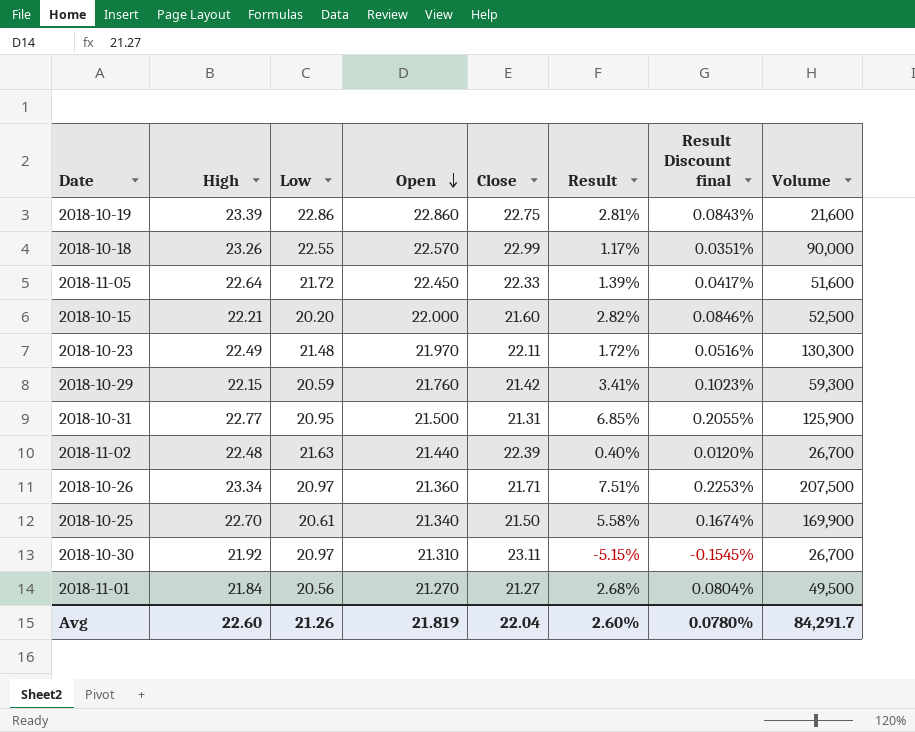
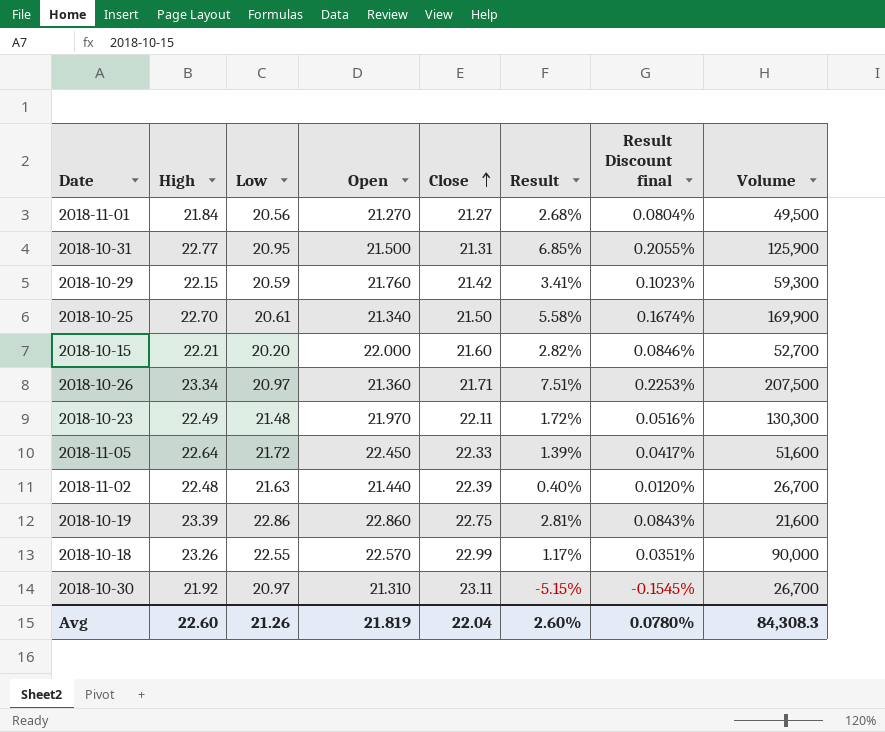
row order: Open descending -> Close ascending
2018-10-15 | Volume: 52,500 -> 52,700
Avg | Volume: 84,291.7 -> 84,308.3

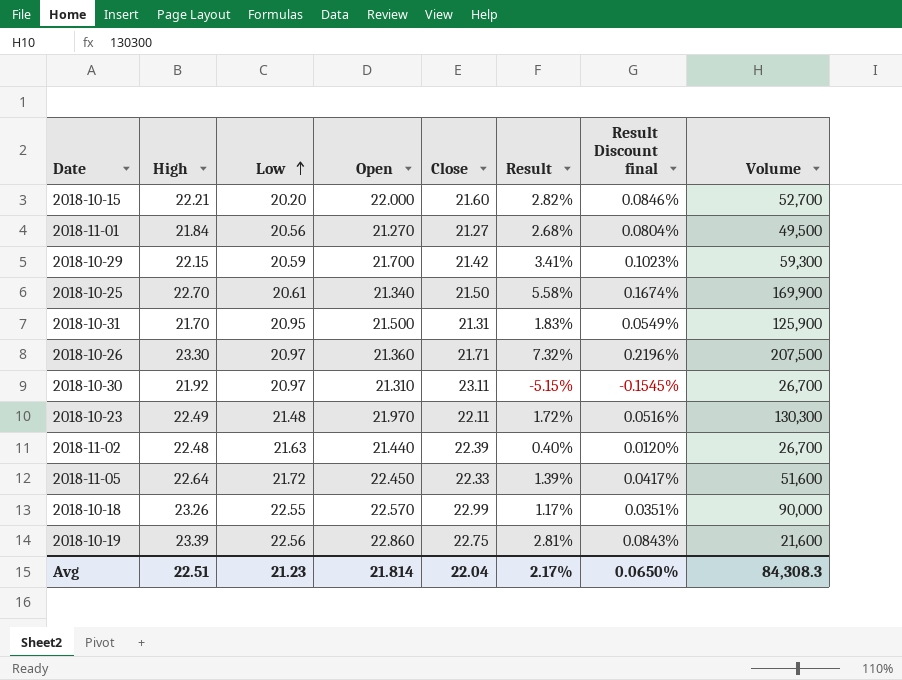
row order: Close ascending -> Low ascending
2018-10-29 | Open: 21.760 -> 21.700
2018-10-31 | High: 22.77 -> 21.70
2018-10-31 | Result: 6.85% -> 1.83%
2018-10-31 | Result Discount final: 0.2055% -> 0.0549%
2018-10-26 | High: 23.34 -> 23.30
2018-10-26 | Result: 7.51% -> 7.32%
2018-10-26 | Result Discount final: 0.2253% -> 0.2196%
2018-10-19 | Low: 22.86 -> 22.56
Avg | High: 22.60 -> 22.51
Avg | Low: 21.26 -> 21.23
Avg | Open: 21.819 -> 21.814
Avg | Result: 2.60% -> 2.17%
Avg | Result Discount final: 0.0780% -> 0.0650%

